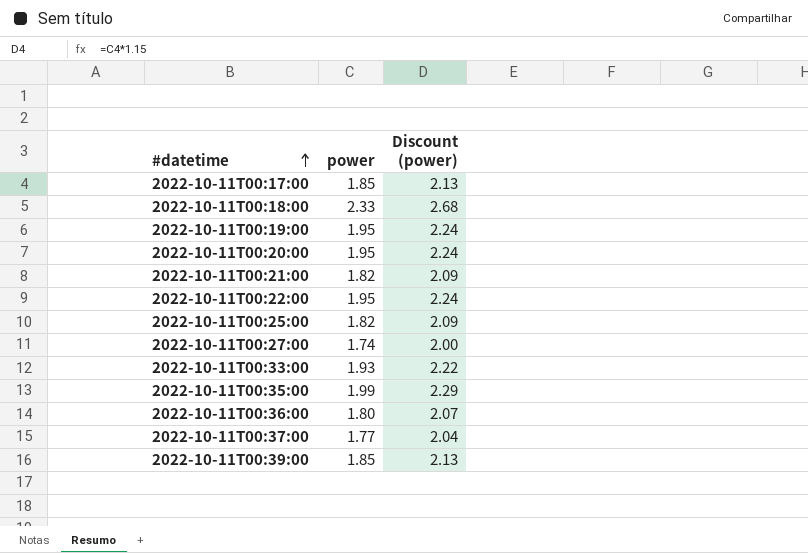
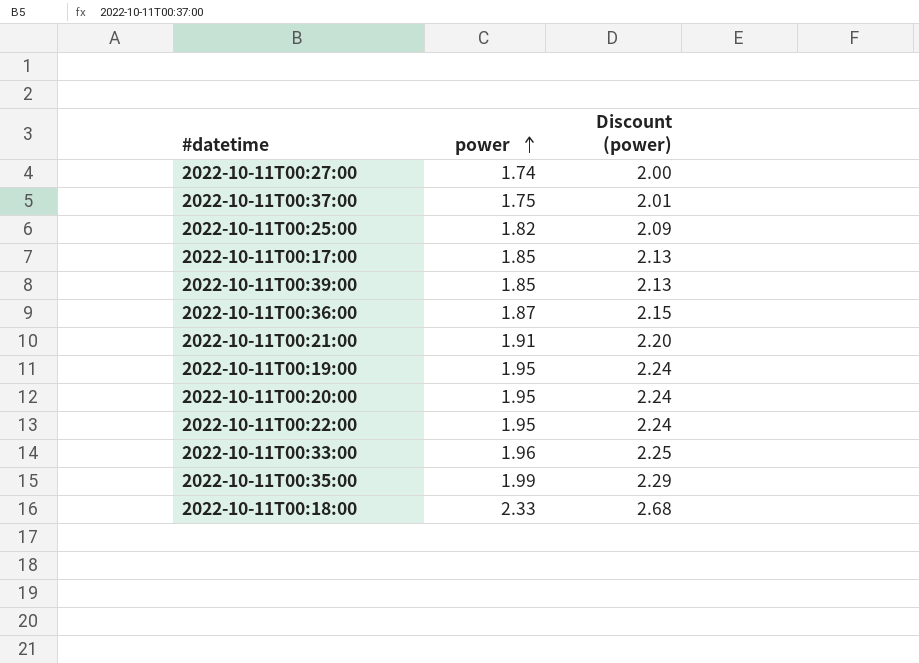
row order: #datetime ascending -> power ascending
2022-10-11T00:37:00 | power: 1.77 -> 1.75
2022-10-11T00:37:00 | Discount (power): 2.04 -> 2.01
2022-10-11T00:36:00 | power: 1.80 -> 1.87
2022-10-11T00:36:00 | Discount (power): 2.07 -> 2.15
2022-10-11T00:21:00 | power: 1.82 -> 1.91
2022-10-11T00:21:00 | Discount (power): 2.09 -> 2.20
2022-10-11T00:33:00 | power: 1.93 -> 1.96
2022-10-11T00:33:00 | Discount (power): 2.22 -> 2.25

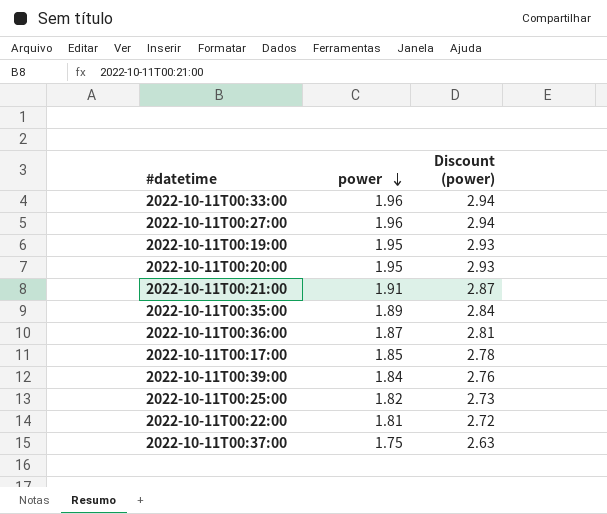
row order: power ascending -> power descending
column Discount (power) | formula: [power] * 1.15 -> [power] * 1.5
row 2022-10-11T00:18:00: 2.33 | 2.68 -> none
2022-10-11T00:27:00 | power: 1.74 -> 1.96
2022-10-11T00:35:00 | power: 1.99 -> 1.89
2022-10-11T00:39:00 | power: 1.85 -> 1.84
2022-10-11T00:22:00 | power: 1.95 -> 1.81

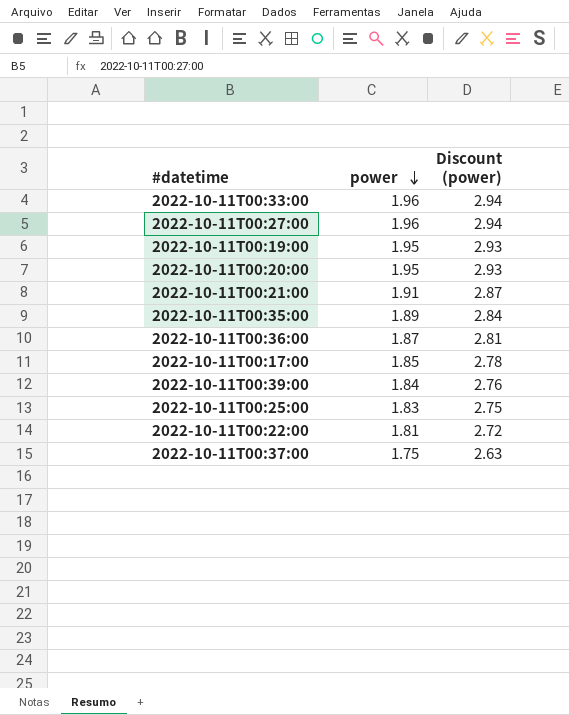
2022-10-11T00:25:00 | power: 1.82 -> 1.83
2022-10-11T00:25:00 | Discount (power): 2.73 -> 2.75

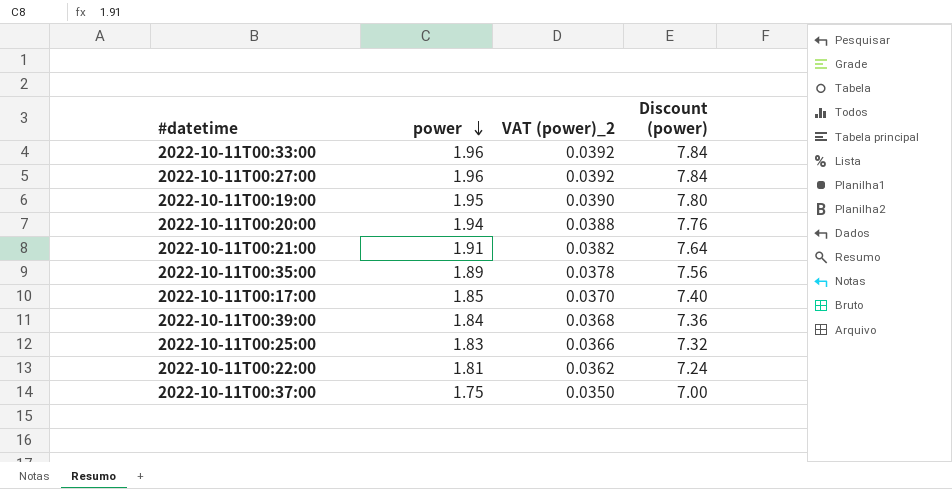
column VAT (power)_2 | formula: none -> [power] * 0.02
column Discount (power) | formula: [power] * 1.5 -> [power] * 4
row 2022-10-11T00:36:00: 1.87 | 2.81 -> none
2022-10-11T00:20:00 | power: 1.95 -> 1.94

